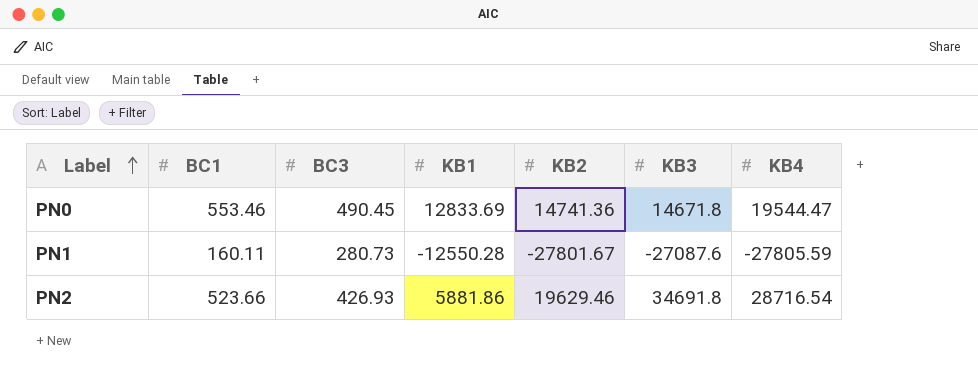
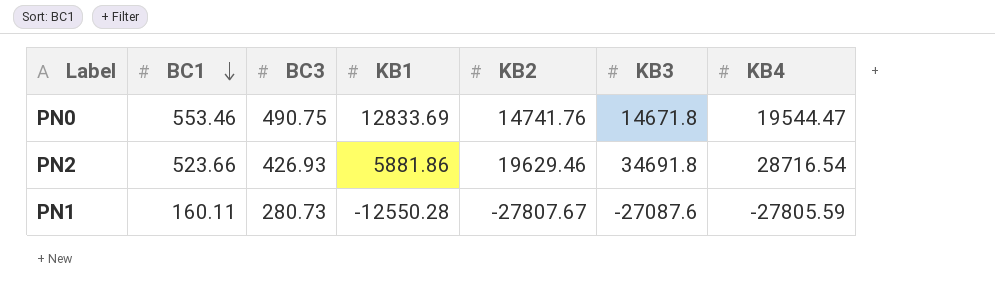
row order: Label ascending -> BC1 descending
PN0 | BC3: 490.45 -> 490.75
PN0 | KB2: 14741.36 -> 14741.76
PN1 | KB2: -27801.67 -> -27807.67

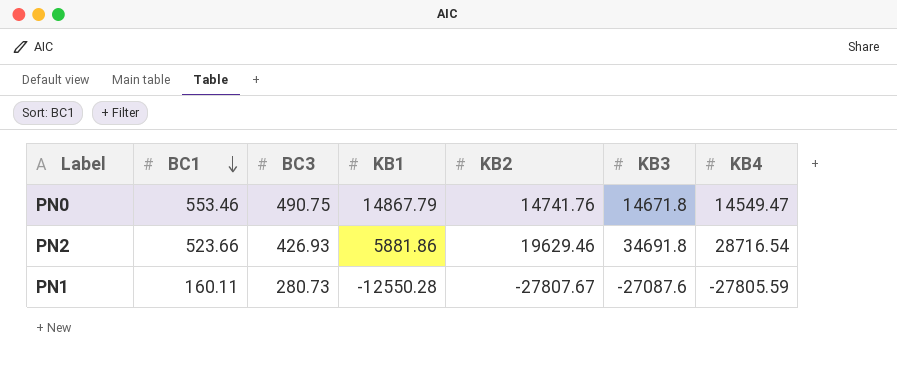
PN0 | KB1: 12833.69 -> 14867.79
PN0 | KB4: 19544.47 -> 14549.47

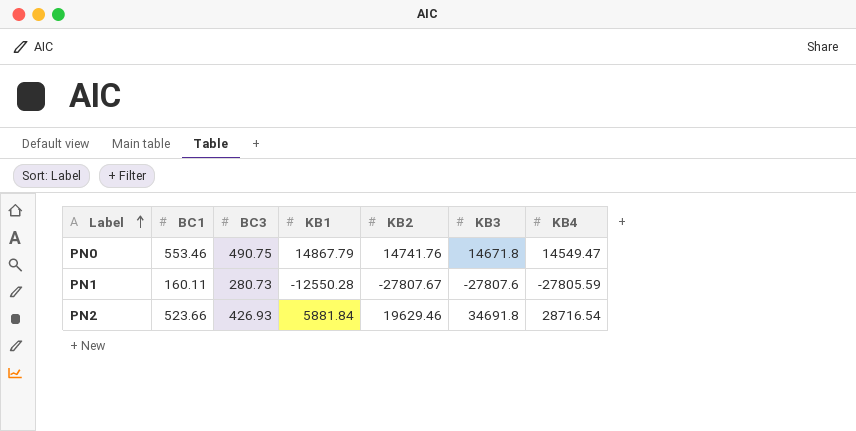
row order: BC1 descending -> Label ascending
PN1 | KB3: -27087.6 -> -27807.6
PN2 | KB1: 5881.86 -> 5881.84

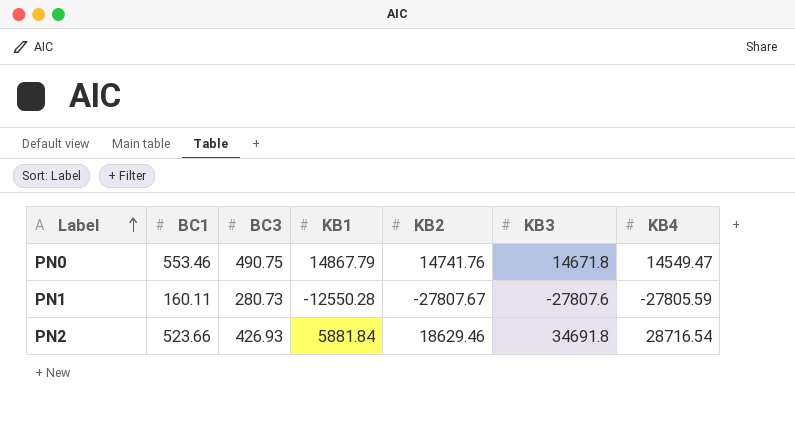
PN2 | KB2: 19629.46 -> 18629.46

